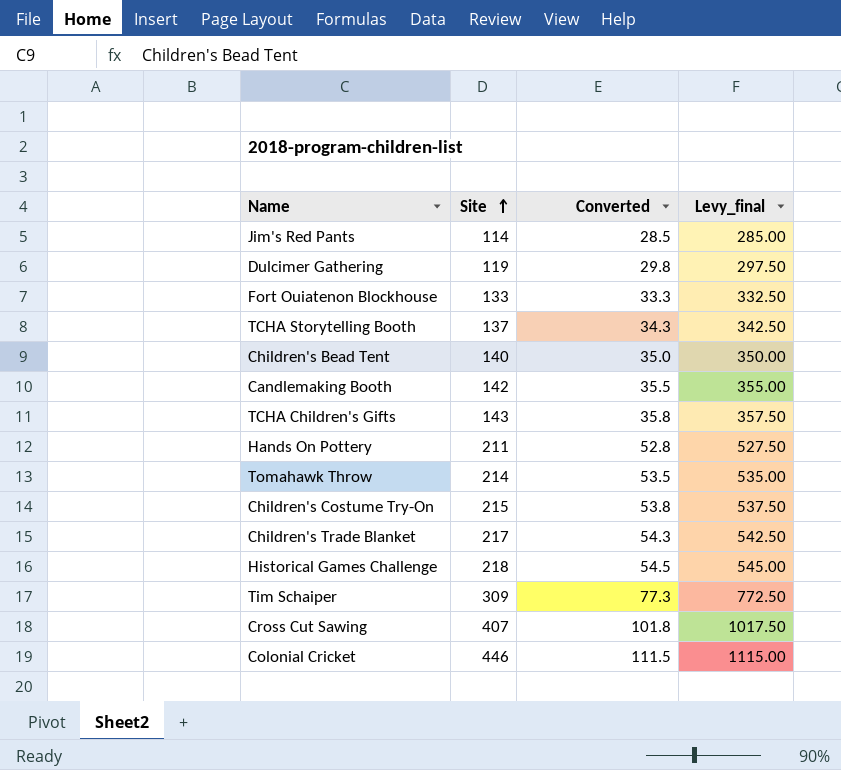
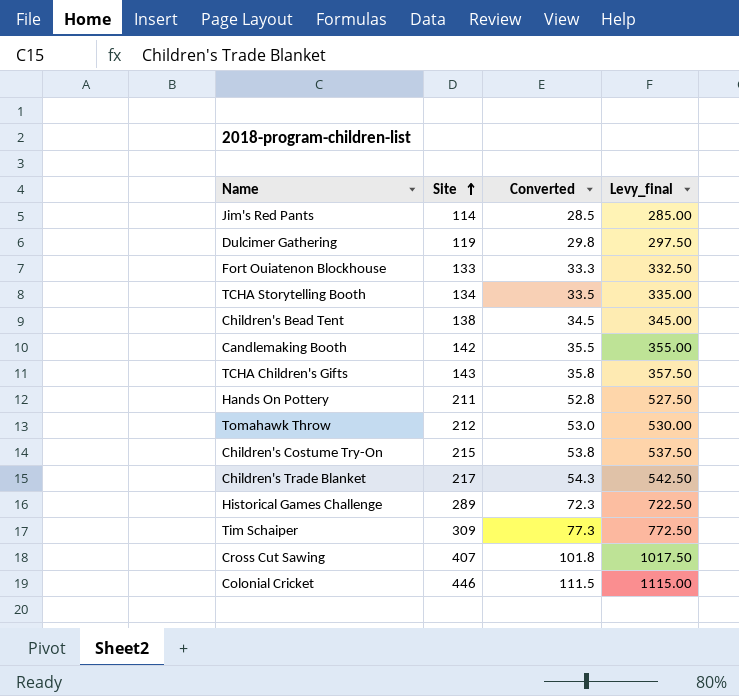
TCHA Storytelling Booth | Site: 137 -> 134
TCHA Storytelling Booth | Converted: 34.3 -> 33.5
TCHA Storytelling Booth | Levy_final: 342.50 -> 335.00
Children's Bead Tent | Site: 140 -> 138
Children's Bead Tent | Converted: 35.0 -> 34.5
Children's Bead Tent | Levy_final: 350.00 -> 345.00
Tomahawk Throw | Site: 214 -> 212
Tomahawk Throw | Converted: 53.5 -> 53.0
Tomahawk Throw | Levy_final: 535.00 -> 530.00
Historical Games Challenge | Site: 218 -> 289
Historical Games Challenge | Converted: 54.5 -> 72.3
Historical Games Challenge | Levy_final: 545.00 -> 722.50

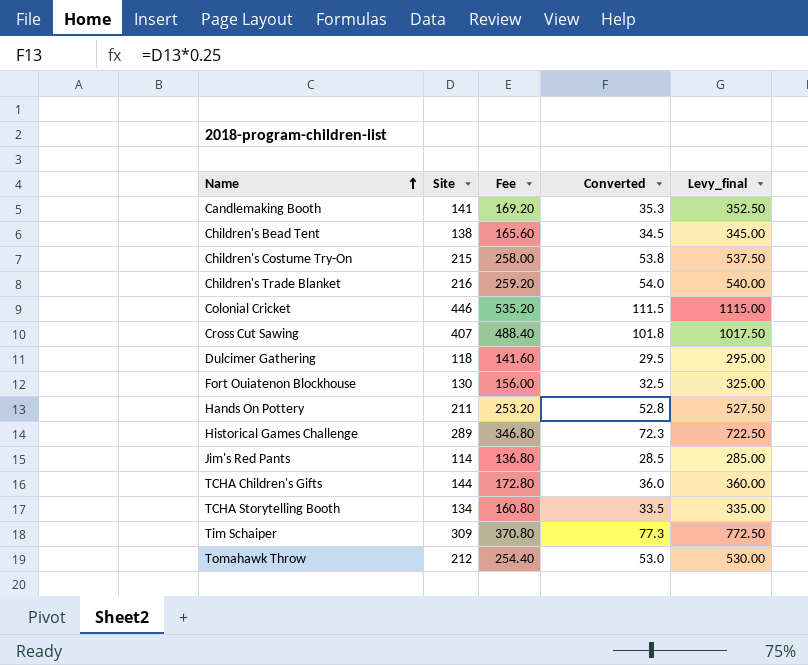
row order: Site ascending -> Name ascending
column Fee | formula: none -> [Site] * 1.2
Candlemaking Booth | Site: 142 -> 141
Candlemaking Booth | Converted: 35.5 -> 35.3
Candlemaking Booth | Levy_final: 355.00 -> 352.50
Children's Trade Blanket | Site: 217 -> 216
Children's Trade Blanket | Converted: 54.3 -> 54.0
Children's Trade Blanket | Levy_final: 542.50 -> 540.00
Dulcimer Gathering | Site: 119 -> 118
Dulcimer Gathering | Converted: 29.8 -> 29.5
Dulcimer Gathering | Levy_final: 297.50 -> 295.00
Fort Ouiatenon Blockhouse | Site: 133 -> 130
Fort Ouiatenon Blockhouse | Converted: 33.3 -> 32.5
Fort Ouiatenon Blockhouse | Levy_final: 332.50 -> 325.00
TCHA Children's Gifts | Site: 143 -> 144
TCHA Children's Gifts | Converted: 35.8 -> 36.0
TCHA Children's Gifts | Levy_final: 357.50 -> 360.00

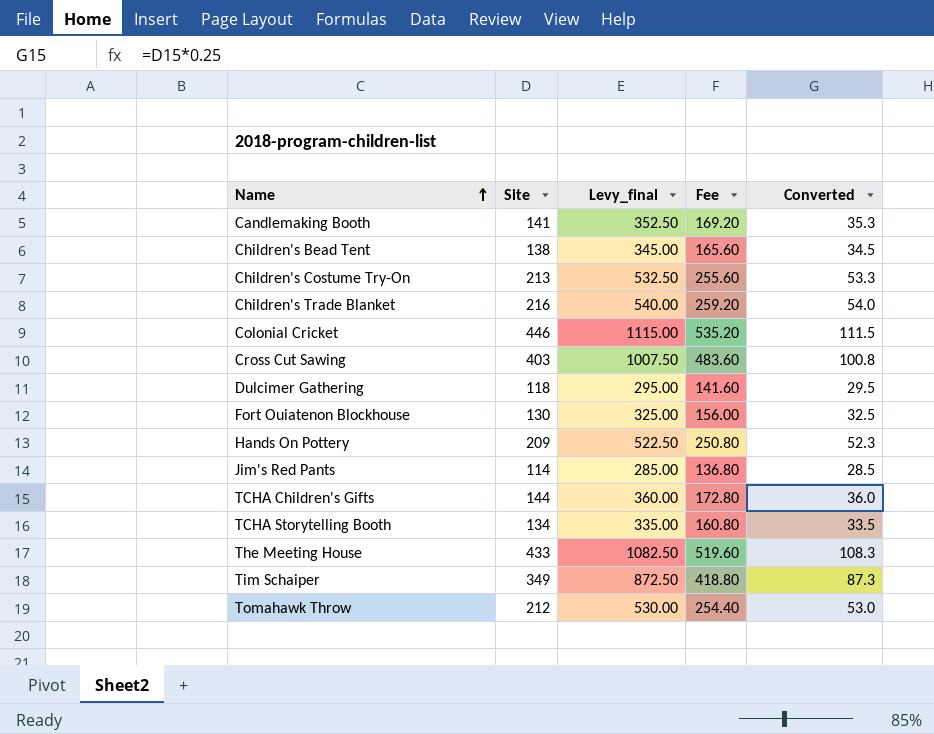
column Levy_final | position: 5 -> 3
row Historical Games Challenge: 289 | 346.80 | 72.3 | 722.50 -> none
Children's Costume Try-On | Site: 215 -> 213
Children's Costume Try-On | Levy_final: 537.50 -> 532.50
Children's Costume Try-On | Fee: 258.00 -> 255.60
Children's Costume Try-On | Converted: 53.8 -> 53.3
Cross Cut Sawing | Site: 407 -> 403
Cross Cut Sawing | Levy_final: 1017.50 -> 1007.50
Cross Cut Sawing | Fee: 488.40 -> 483.60
Cross Cut Sawing | Converted: 101.8 -> 100.8
Hands On Pottery | Site: 211 -> 209
Hands On Pottery | Levy_final: 527.50 -> 522.50
Hands On Pottery | Fee: 253.20 -> 250.80
Hands On Pottery | Converted: 52.8 -> 52.3
row The Meeting House: none -> 433 | 1082.50 | 519.60 | 108.3
Tim Schaiper | Site: 309 -> 349
Tim Schaiper | Levy_final: 772.50 -> 872.50
Tim Schaiper | Fee: 370.80 -> 418.80
Tim Schaiper | Converted: 77.3 -> 87.3

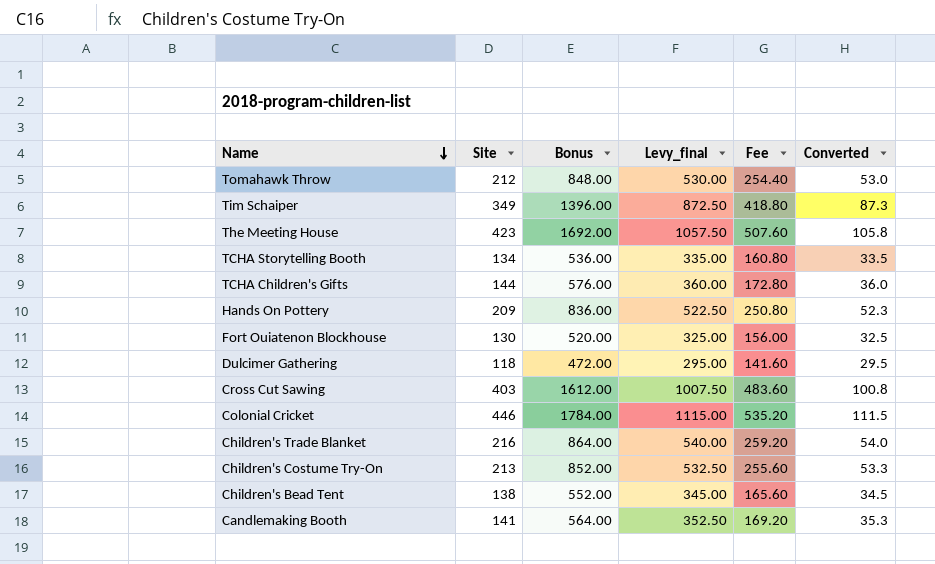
row order: Name ascending -> Name descending
column Bonus | formula: none -> [Site] * 4
row Jim's Red Pants: 114 | 285.00 | 136.80 | 28.5 -> none
The Meeting House | Site: 433 -> 423
The Meeting House | Levy_final: 1082.50 -> 1057.50
The Meeting House | Fee: 519.60 -> 507.60
The Meeting House | Converted: 108.3 -> 105.8

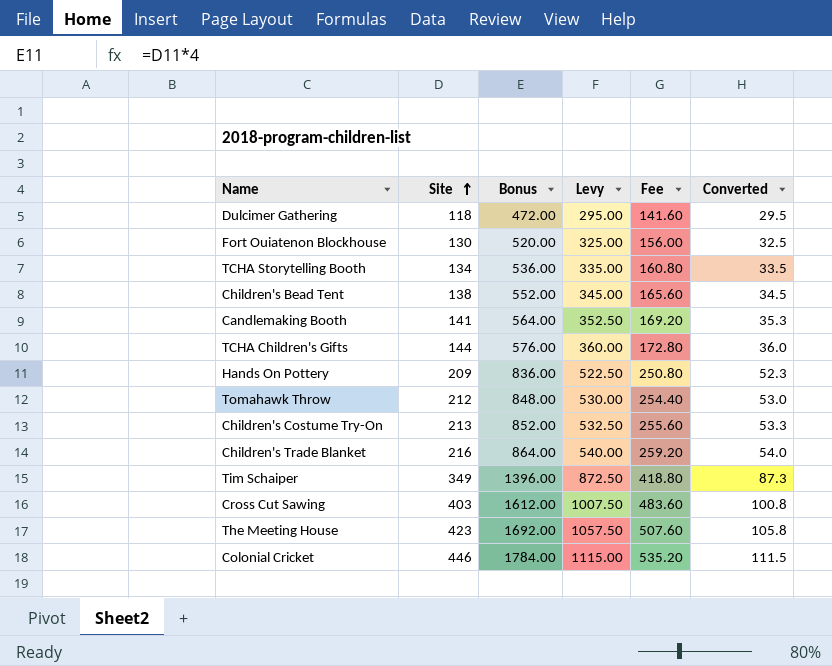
row order: Name descending -> Site ascending
column name: Levy_final -> Levy

